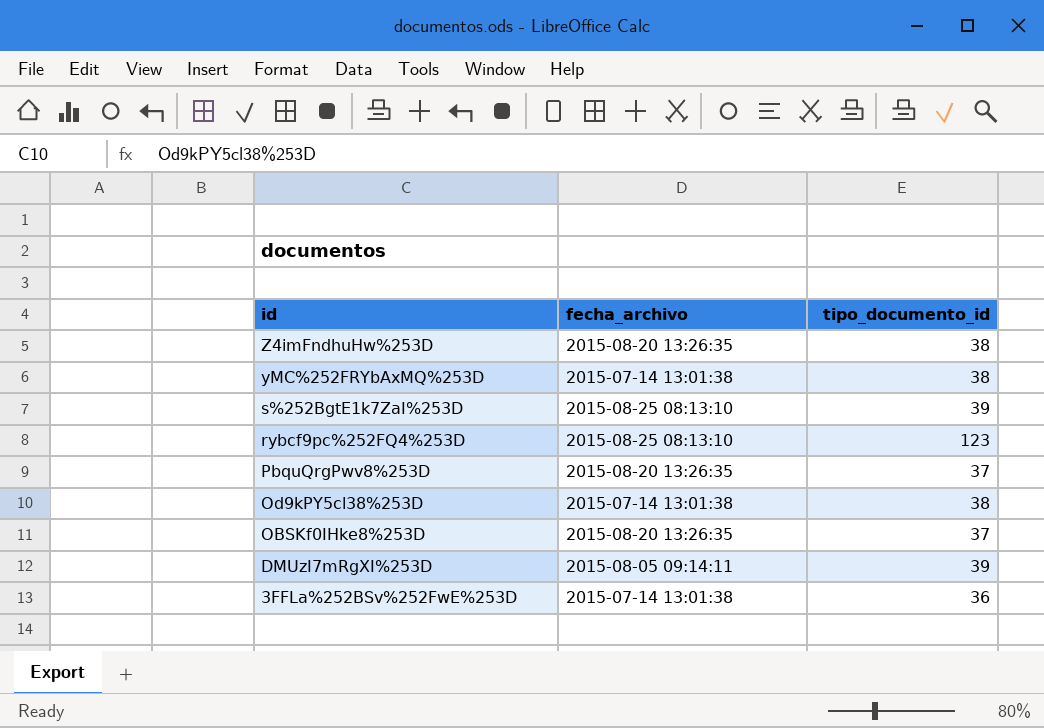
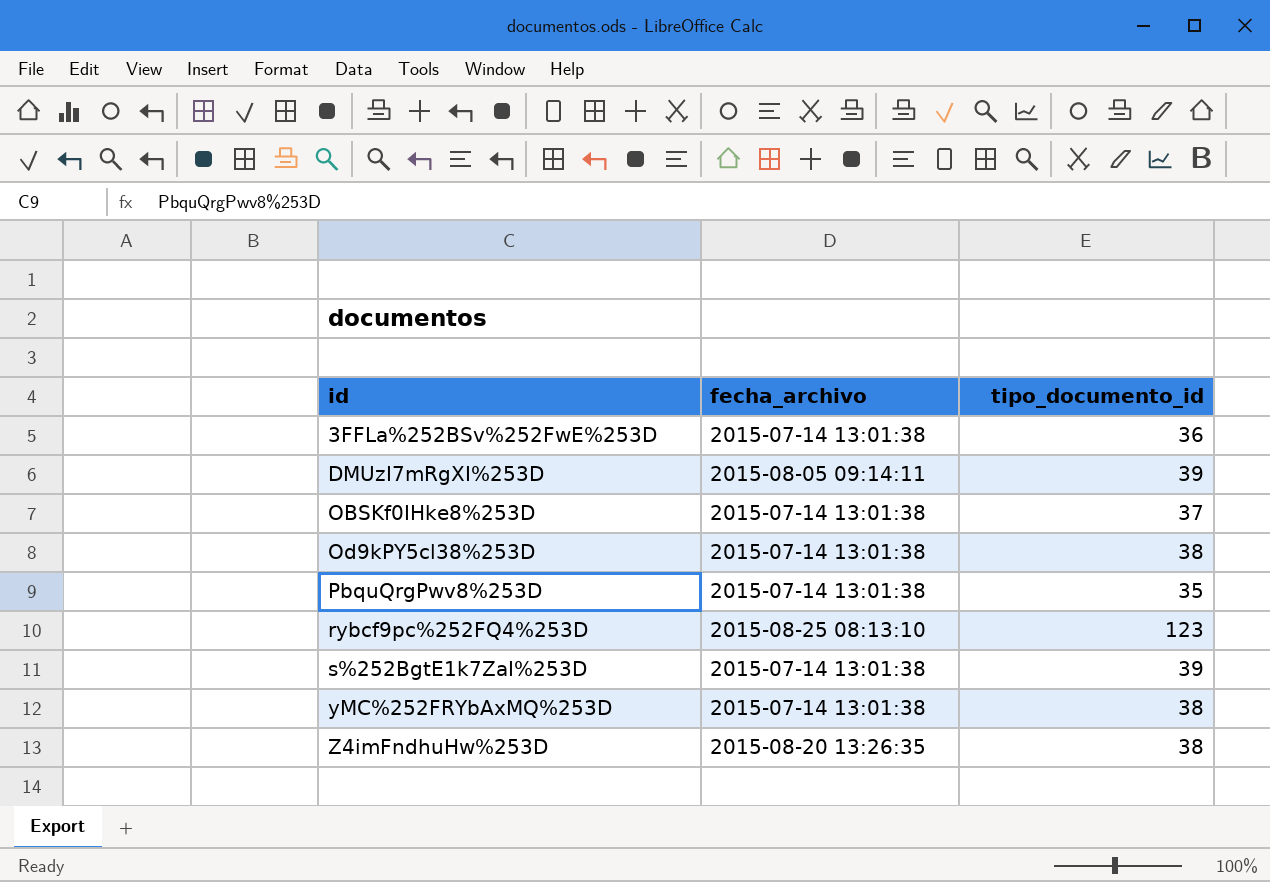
row order: id descending -> id ascending
OBSKf0IHke8%253D | fecha_archivo: 2015-08-20 13:26:35 -> 2015-07-14 13:01:38
PbquQrgPwv8%253D | fecha_archivo: 2015-08-20 13:26:35 -> 2015-07-14 13:01:38
PbquQrgPwv8%253D | tipo_documento_id: 37 -> 35
s%252BgtE1k7ZaI%253D | fecha_archivo: 2015-08-25 08:13:10 -> 2015-07-14 13:01:38

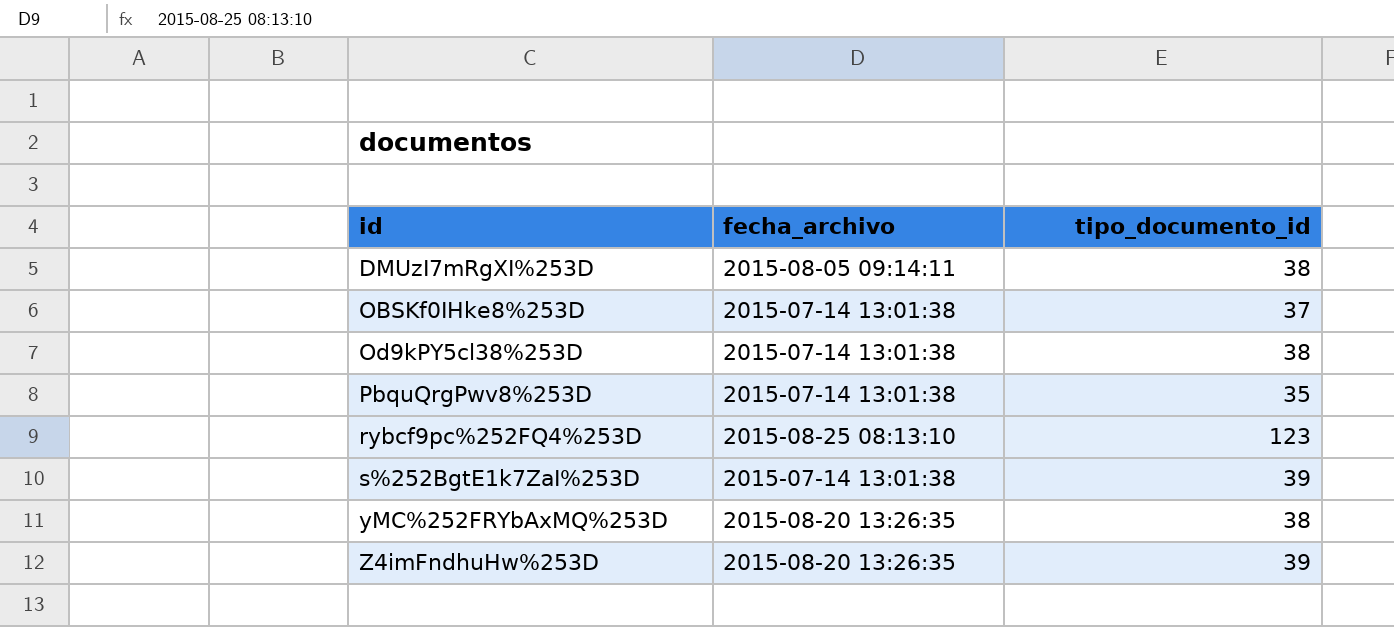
row 3FFLa%252BSv%252FwE%253D: 2015-07-14 13:01:38 | 36 -> none
DMUzI7mRgXI%253D | tipo_documento_id: 39 -> 38
yMC%252FRYbAxMQ%253D | fecha_archivo: 2015-07-14 13:01:38 -> 2015-08-20 13:26:35
Z4imFndhuHw%253D | tipo_documento_id: 38 -> 39

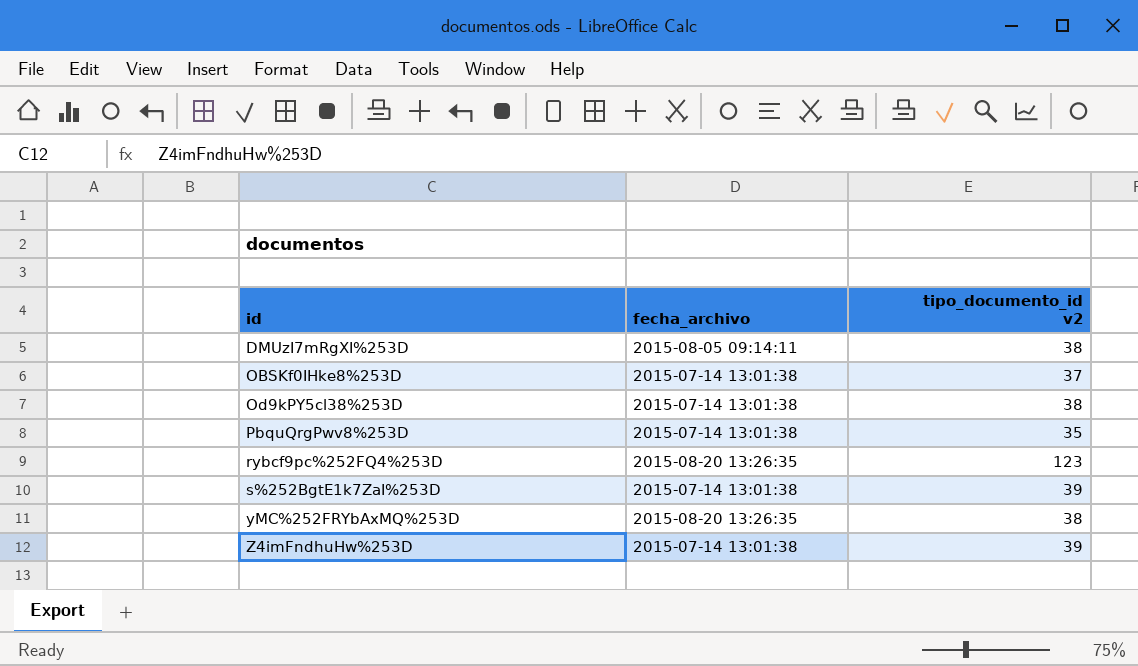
column name: tipo_documento_id -> tipo_documento_id v2
rybcf9pc%252FQ4%253D | fecha_archivo: 2015-08-25 08:13:10 -> 2015-08-20 13:26:35
Z4imFndhuHw%253D | fecha_archivo: 2015-08-20 13:26:35 -> 2015-07-14 13:01:38

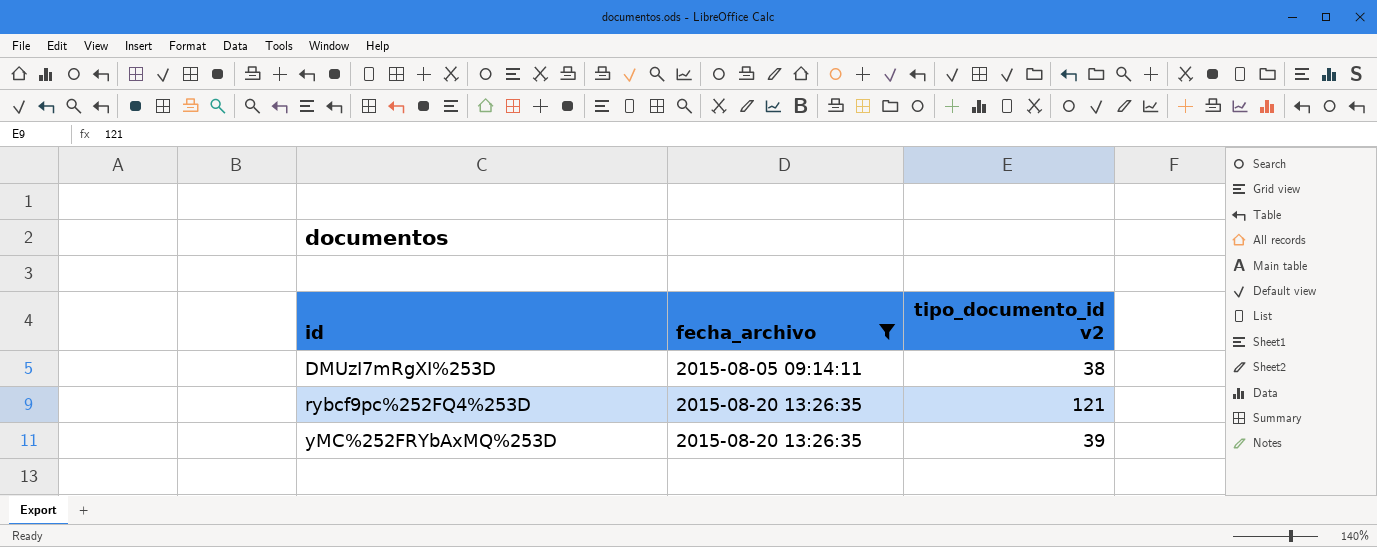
filter: none -> fecha_archivo != 2015-07-14 13:01:38
rybcf9pc%252FQ4%253D | tipo_documento_id v2: 123 -> 121
yMC%252FRYbAxMQ%253D | tipo_documento_id v2: 38 -> 39

